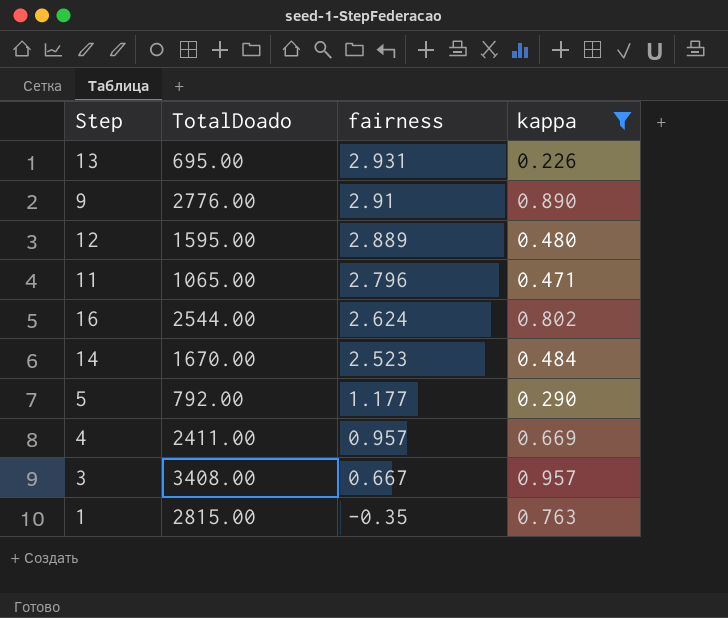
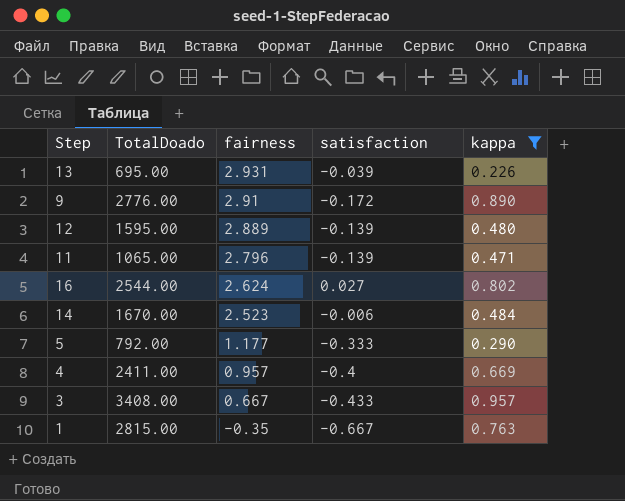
column satisfaction | position: none -> 4

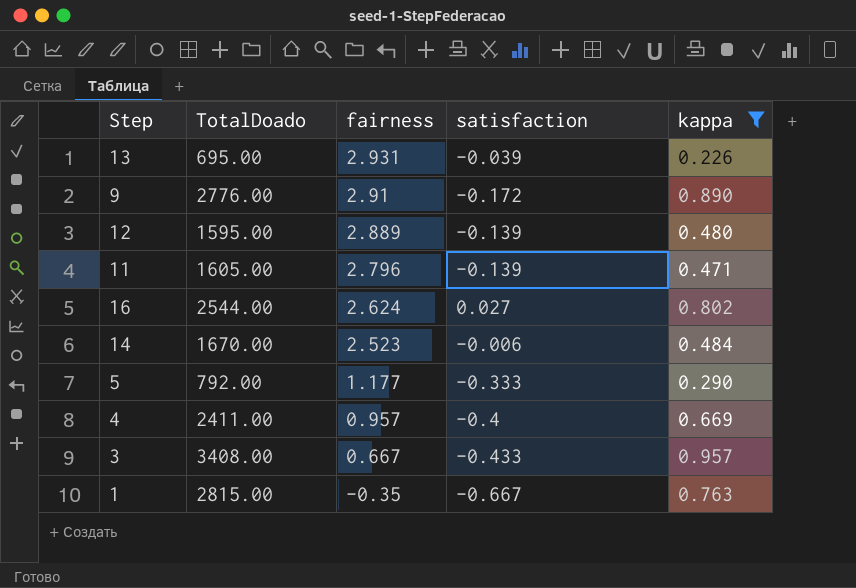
11 | TotalDoado: 1065.00 -> 1605.00

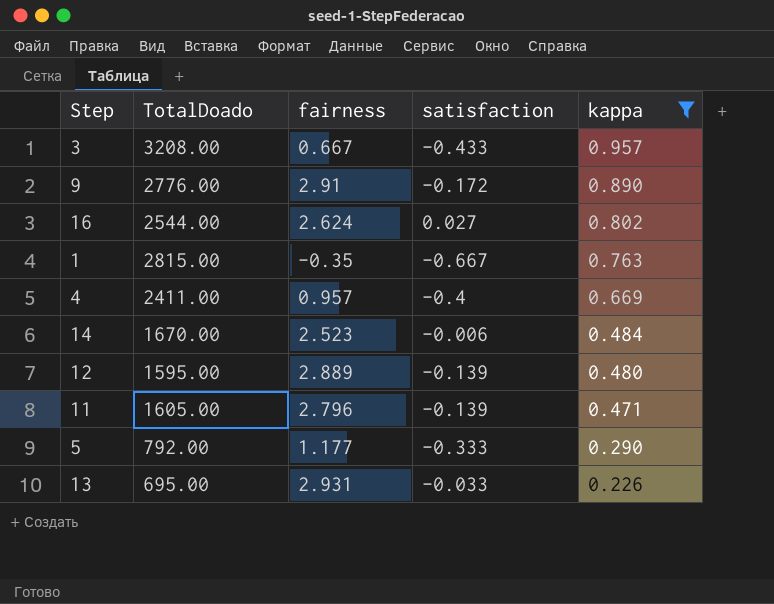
row order: fairness descending -> kappa descending
3 | TotalDoado: 3408.00 -> 3208.00
13 | satisfaction: -0.039 -> -0.033

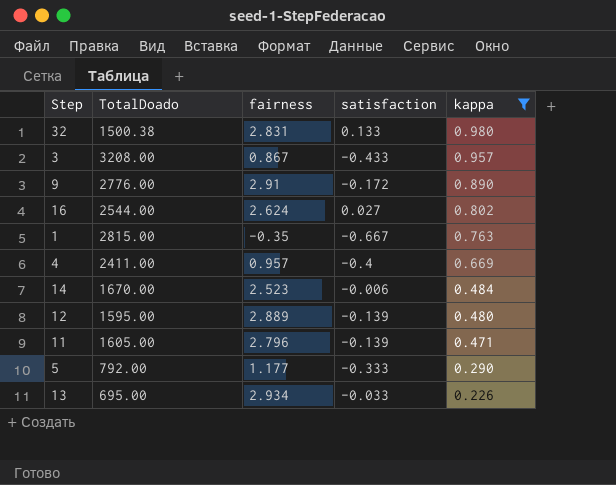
row 32: none -> 1500.38 | 2.831 | 0.133 | 0.980
3 | fairness: 0.667 -> 0.867
13 | fairness: 2.931 -> 2.934

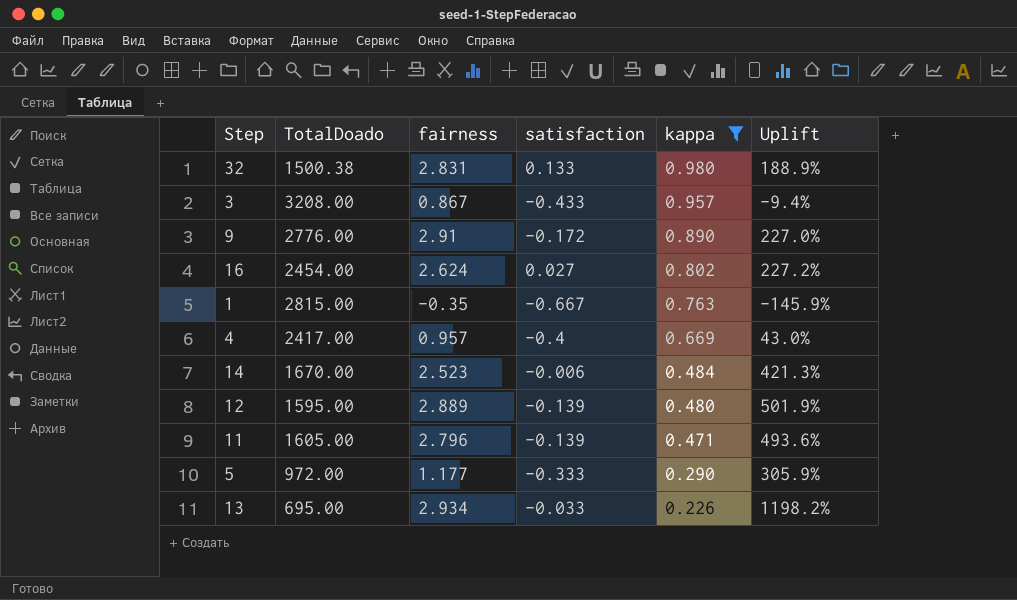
column Uplift | formula: none -> ([fairness] - [kappa]) / [kappa]
16 | TotalDoado: 2544.00 -> 2454.00
4 | TotalDoado: 2411.00 -> 2417.00
5 | TotalDoado: 792.00 -> 972.00

